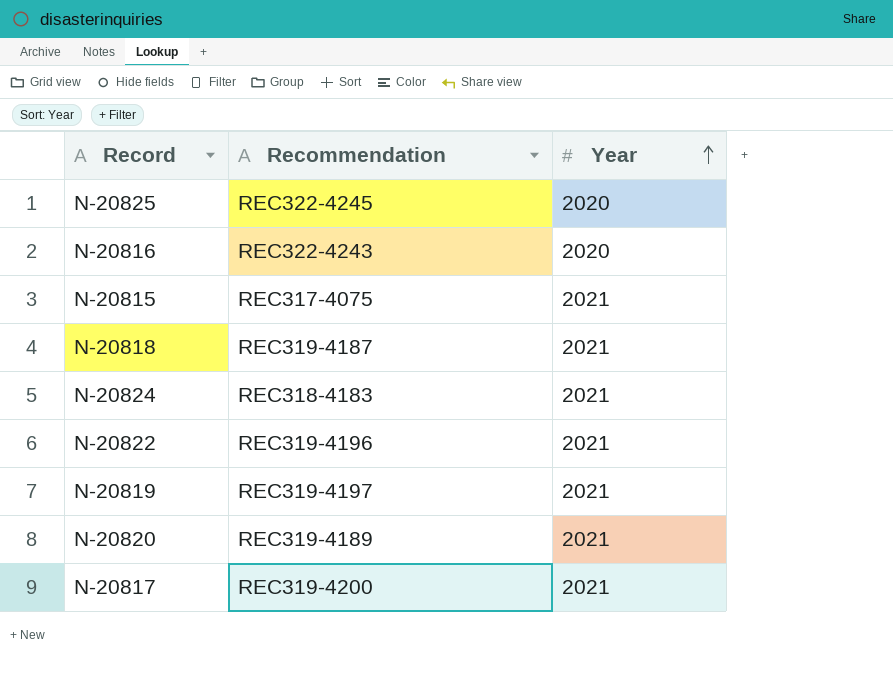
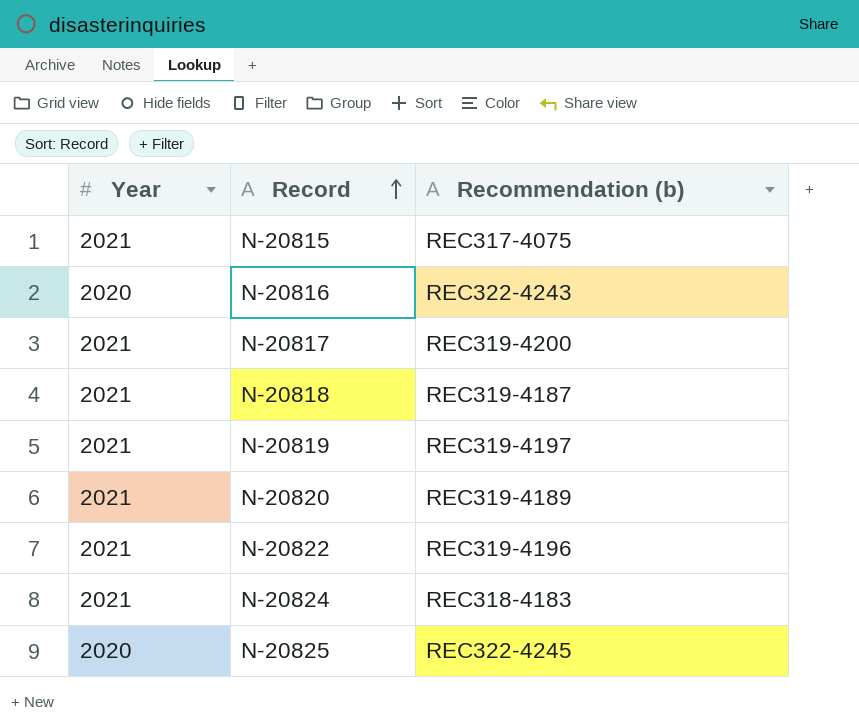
row order: Year ascending -> Record ascending
column Year | position: 3 -> 1
column name: Recommendation -> Recommendation (b)

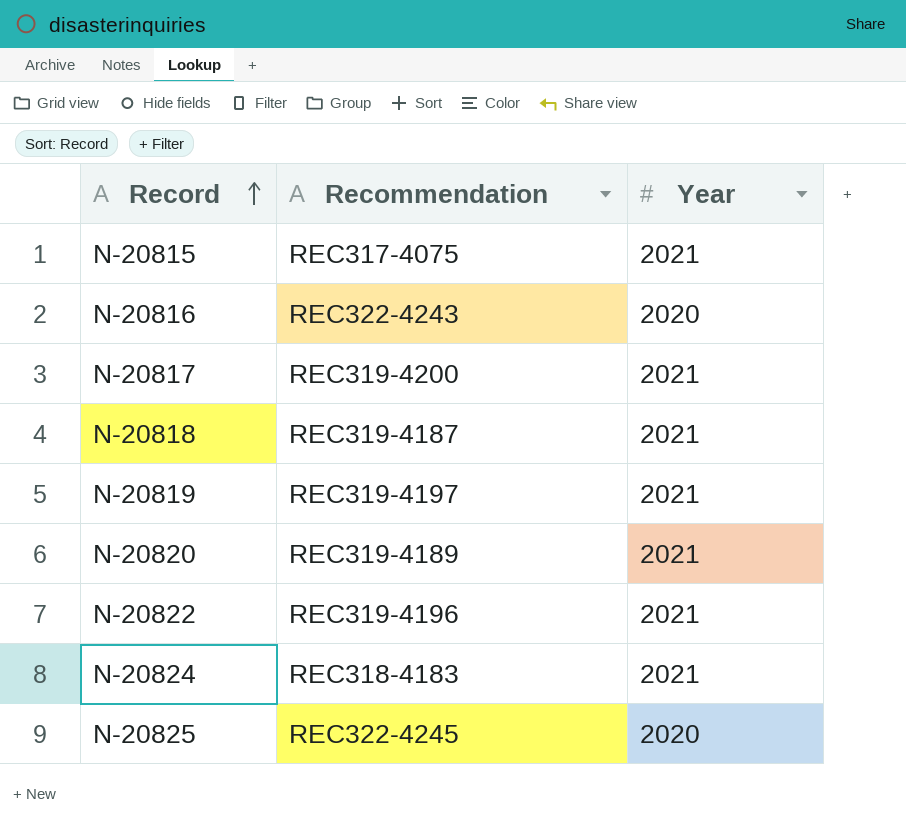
column name: Recommendation (b) -> Recommendation
column Year | position: 1 -> 3

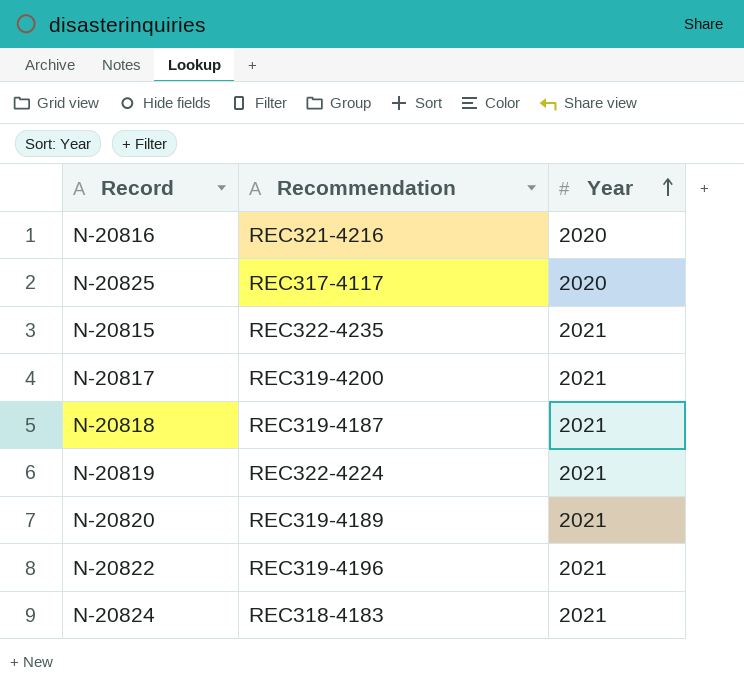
row order: Record ascending -> Year ascending
N-20816 | Recommendation: REC322-4243 -> REC321-4216
N-20825 | Recommendation: REC322-4245 -> REC317-4117
N-20815 | Recommendation: REC317-4075 -> REC322-4235
N-20819 | Recommendation: REC319-4197 -> REC322-4224

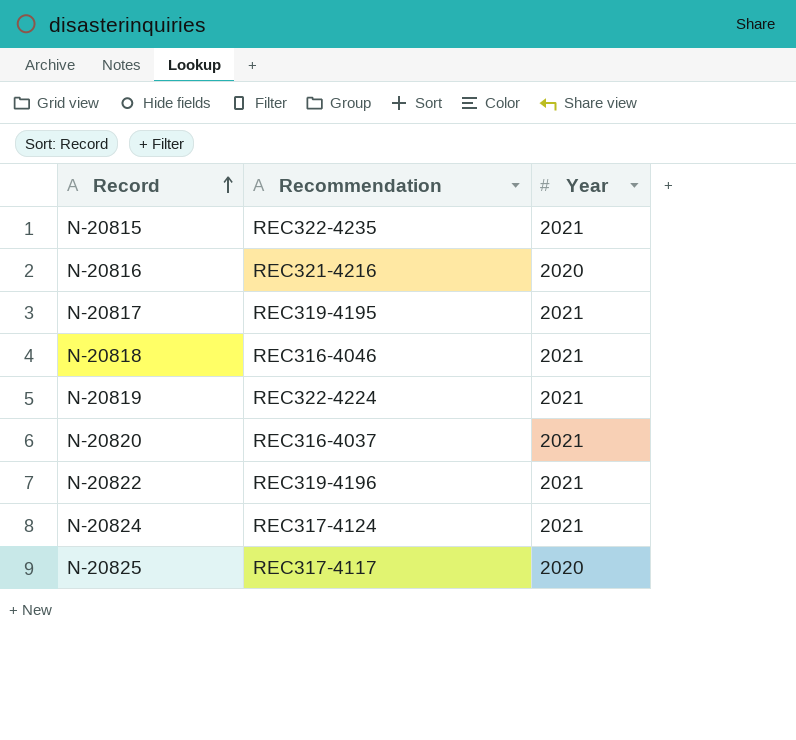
row order: Year ascending -> Record ascending
N-20817 | Recommendation: REC319-4200 -> REC319-4195
N-20818 | Recommendation: REC319-4187 -> REC316-4046
N-20820 | Recommendation: REC319-4189 -> REC316-4037
N-20824 | Recommendation: REC318-4183 -> REC317-4124

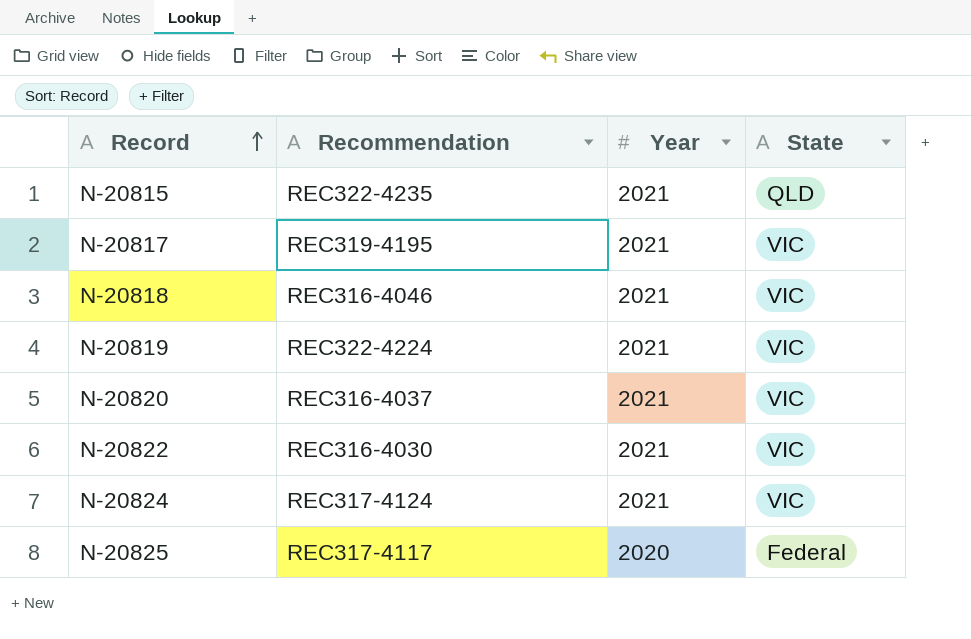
column State | position: none -> 4
row N-20816: REC321-4216 | 2020 -> none
N-20822 | Recommendation: REC319-4196 -> REC316-4030

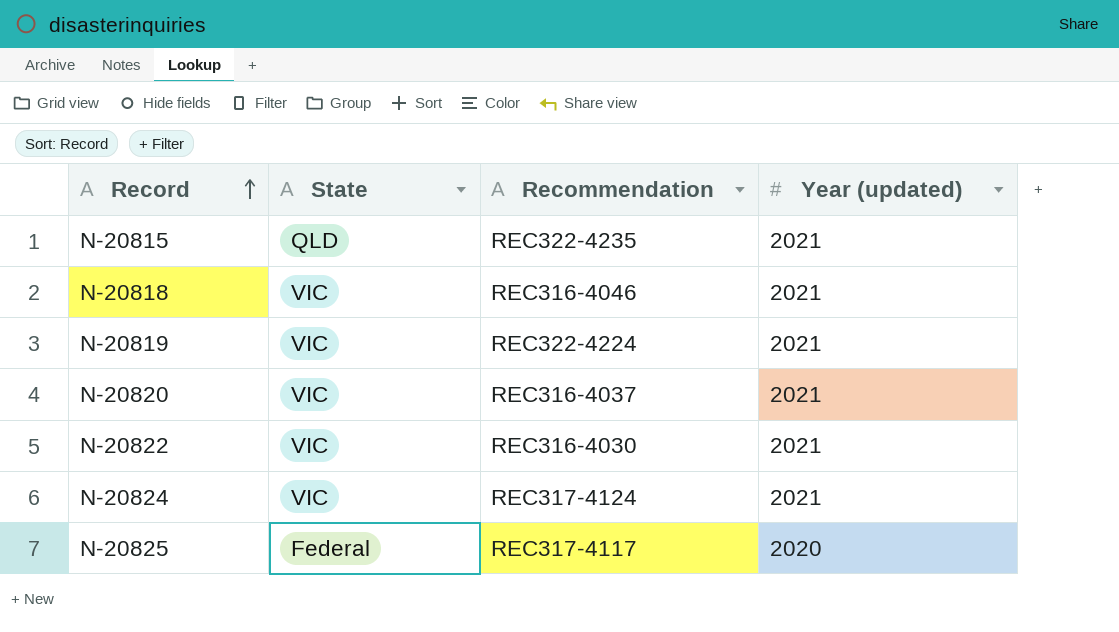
column State | position: 4 -> 2
column name: Year -> Year (updated)
row N-20817: REC319-4195 | 2021 | VIC -> none

